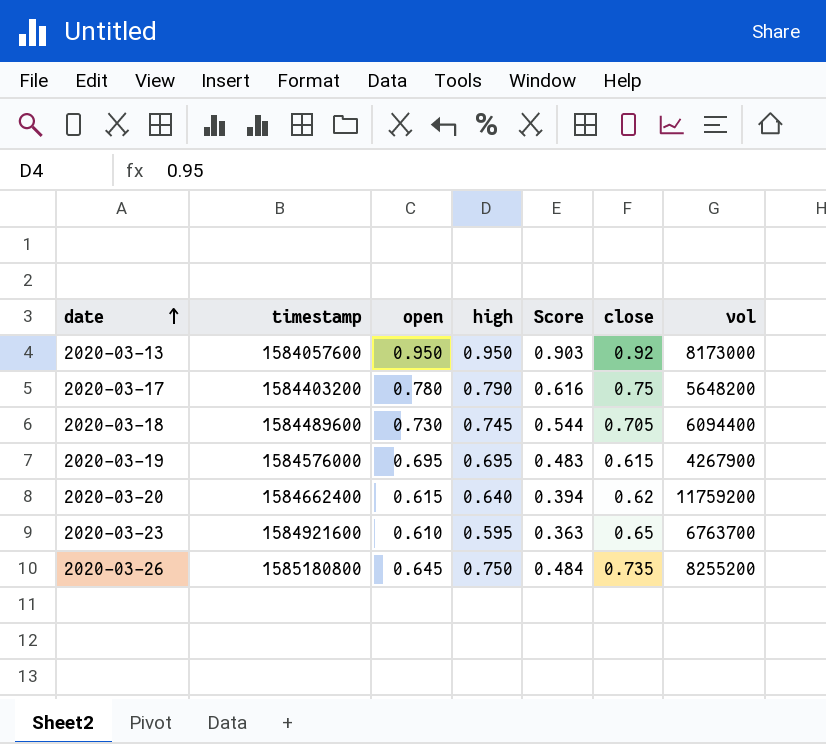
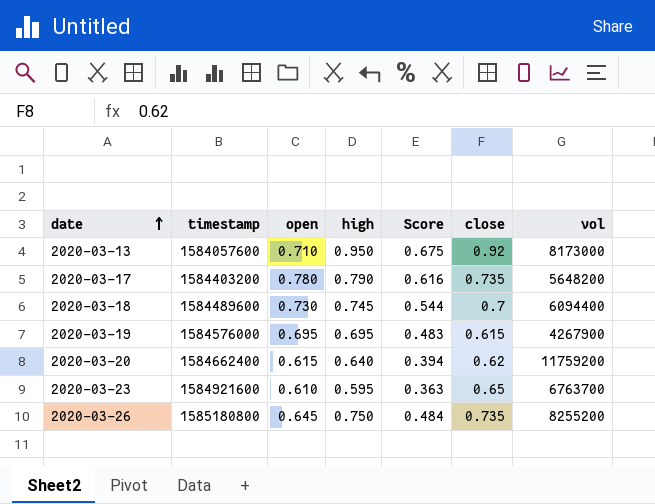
2020-03-13 | open: 0.950 -> 0.710
2020-03-13 | Score: 0.903 -> 0.675
2020-03-17 | close: 0.75 -> 0.735
2020-03-18 | close: 0.705 -> 0.7

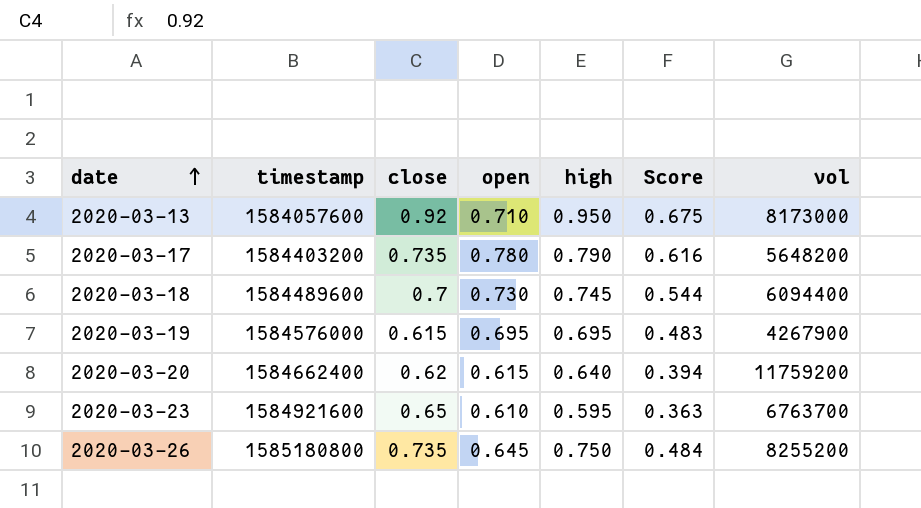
column close | position: 6 -> 3

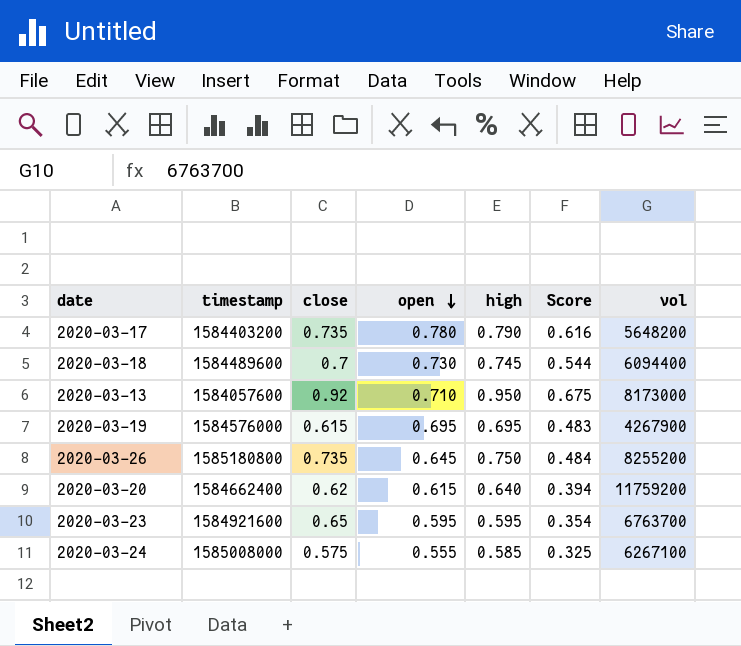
row order: date ascending -> open descending
2020-03-23 | open: 0.610 -> 0.595
2020-03-23 | Score: 0.363 -> 0.354
row 2020-03-24: none -> 1585008000 | 0.575 | 0.555 | 0.585 | 0.325 | 6267100

